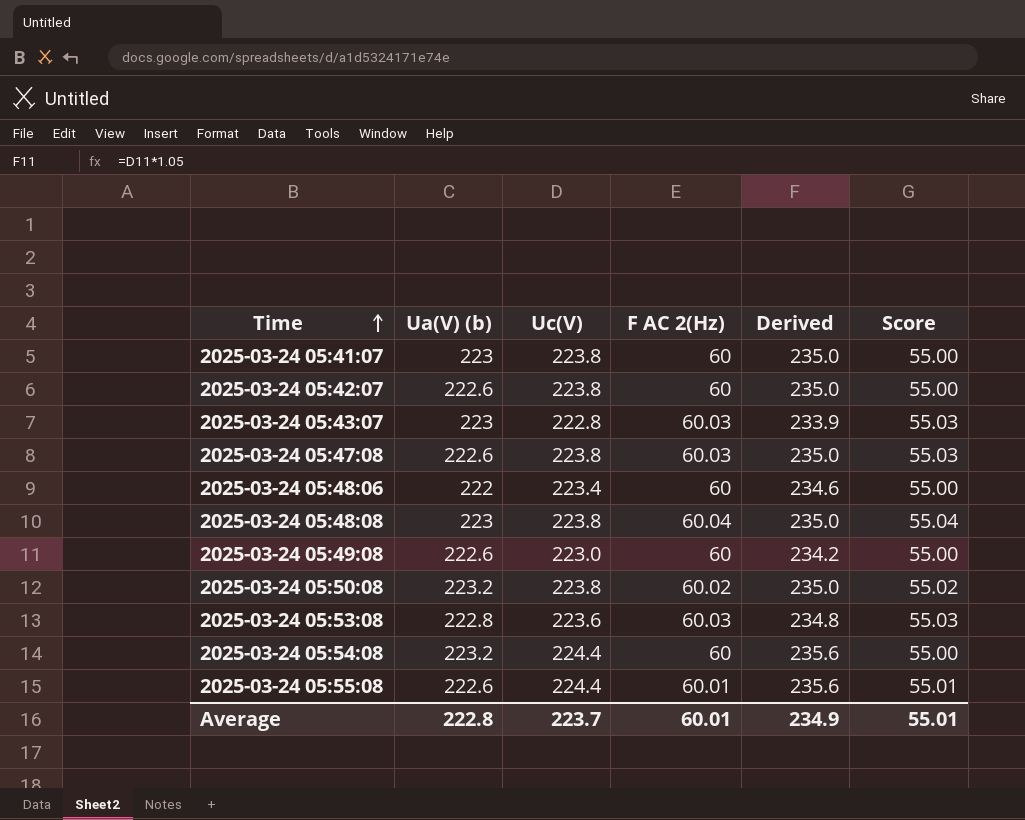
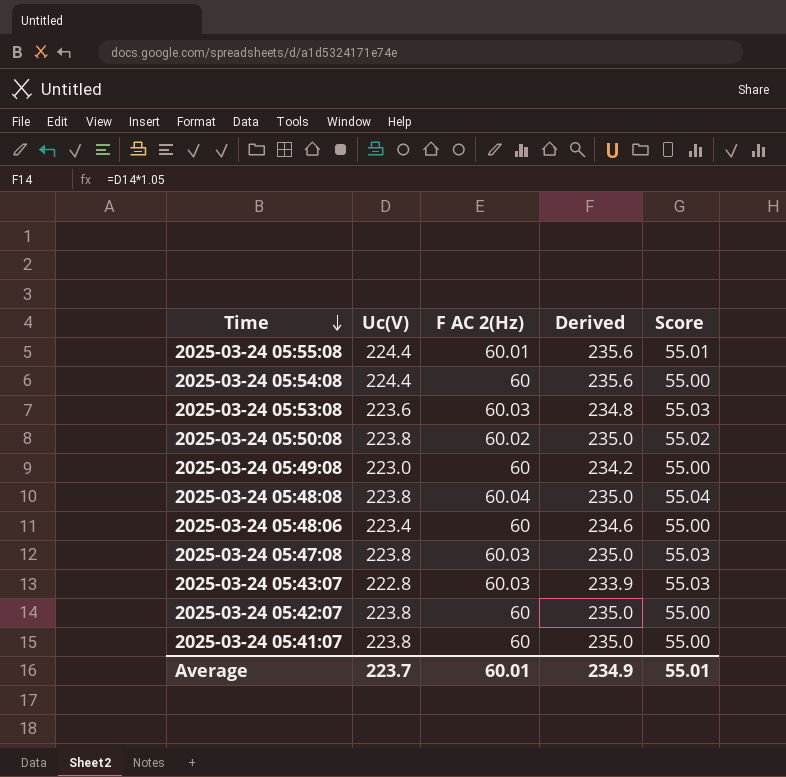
row order: Time ascending -> Time descending
column Ua(V) (b) | position: 2 -> none

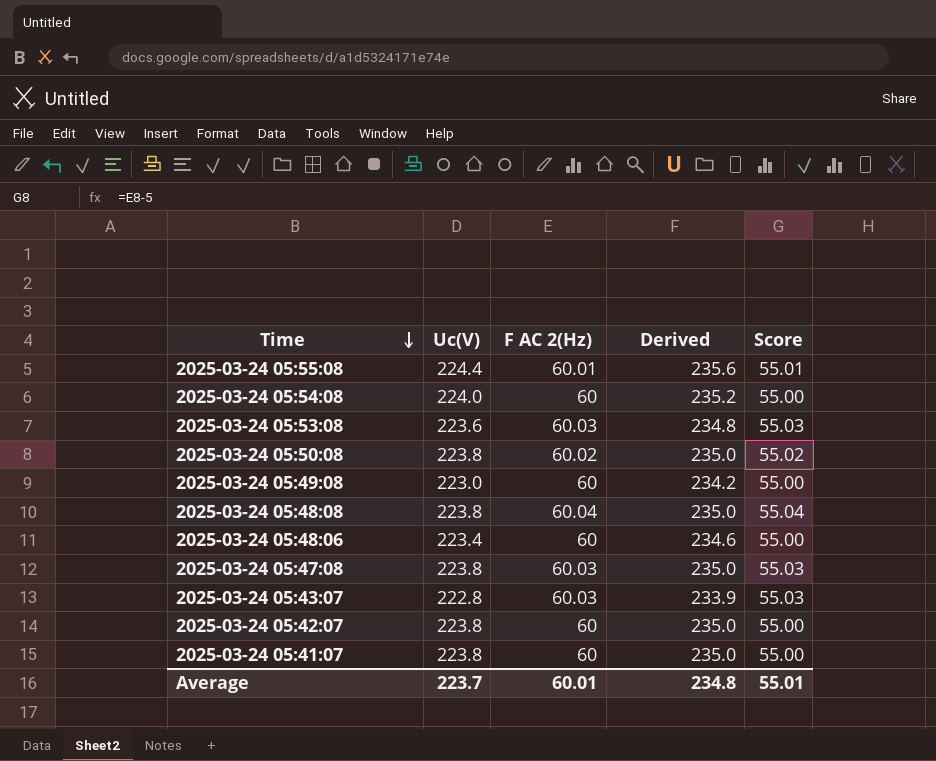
2025-03-24 05:54:08 | Uc(V): 224.4 -> 224.0
2025-03-24 05:54:08 | Derived: 235.6 -> 235.2
Average | Derived: 234.9 -> 234.8

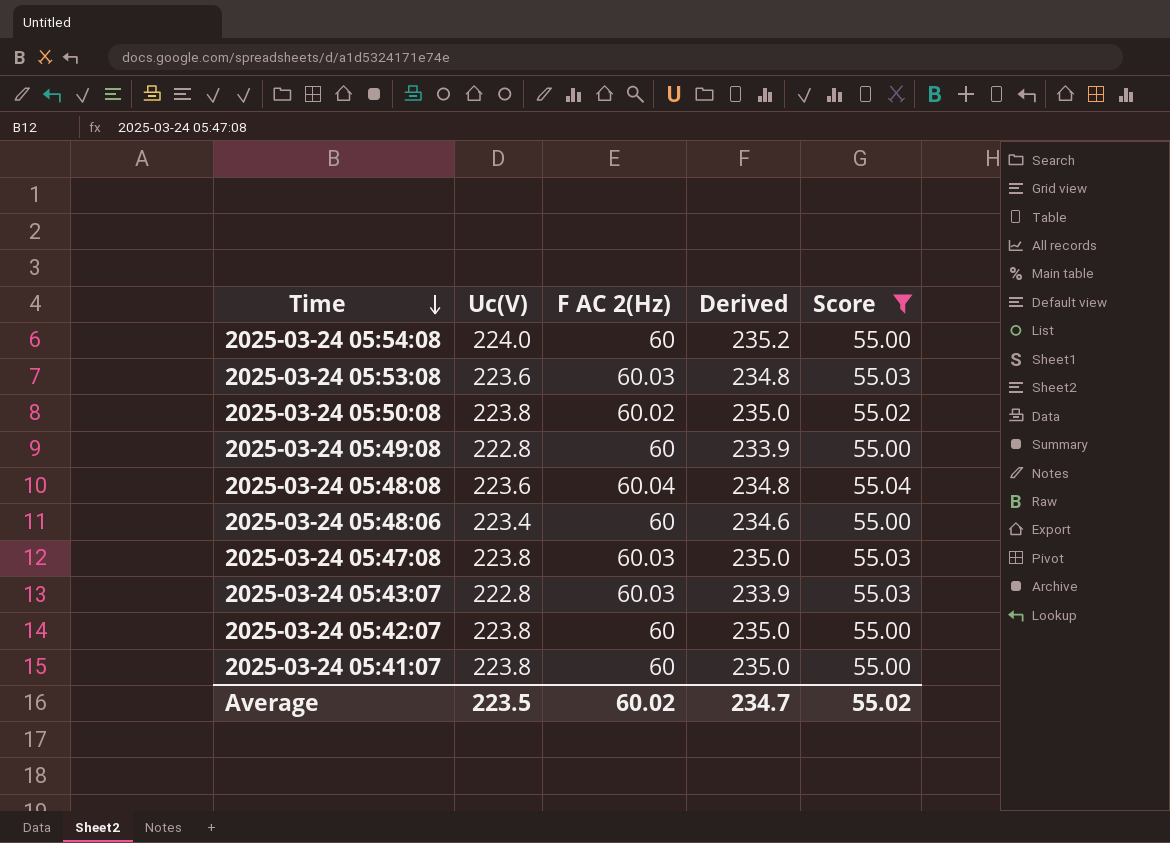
filter: none -> Score != 55.01
2025-03-24 05:49:08 | Uc(V): 223.0 -> 222.8
2025-03-24 05:49:08 | Derived: 234.2 -> 233.9
2025-03-24 05:48:08 | Uc(V): 223.8 -> 223.6
2025-03-24 05:48:08 | Derived: 235.0 -> 234.8
Average | Uc(V): 223.7 -> 223.5
Average | F AC 2(Hz): 60.01 -> 60.02
Average | Derived: 234.8 -> 234.7
Average | Score: 55.01 -> 55.02

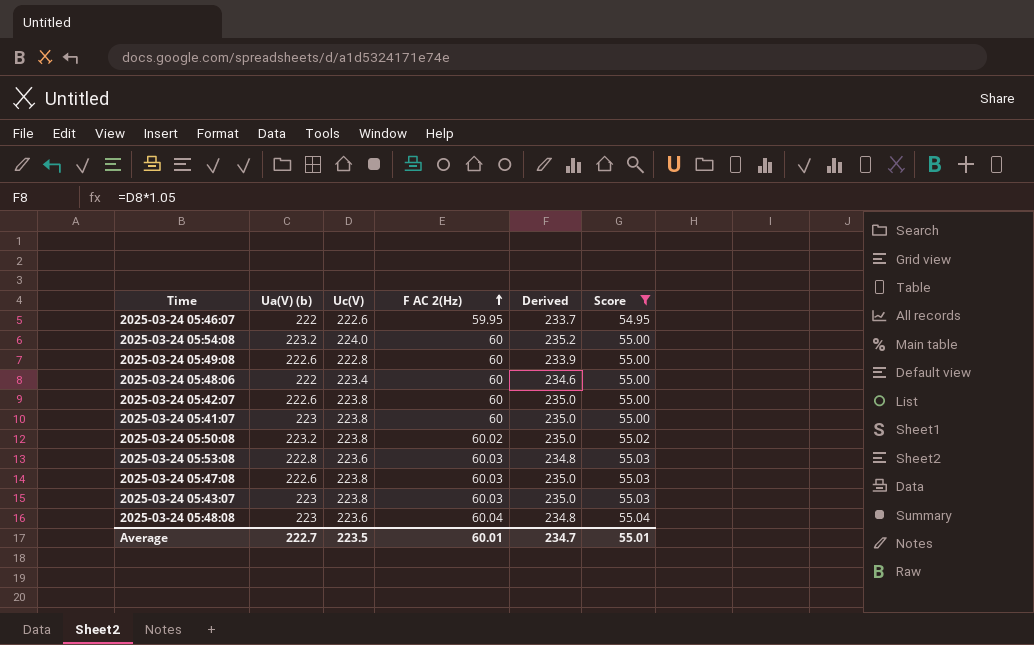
row order: Time descending -> F AC 2(Hz) ascending
column Ua(V) (b) | position: none -> 2
row 2025-03-24 05:46:07: none -> 222 | 222.6 | 59.95 | 233.7 | 54.95
2025-03-24 05:43:07 | Uc(V): 222.8 -> 223.8
2025-03-24 05:43:07 | Derived: 233.9 -> 235.0
Average | F AC 2(Hz): 60.02 -> 60.01
Average | Score: 55.02 -> 55.01

